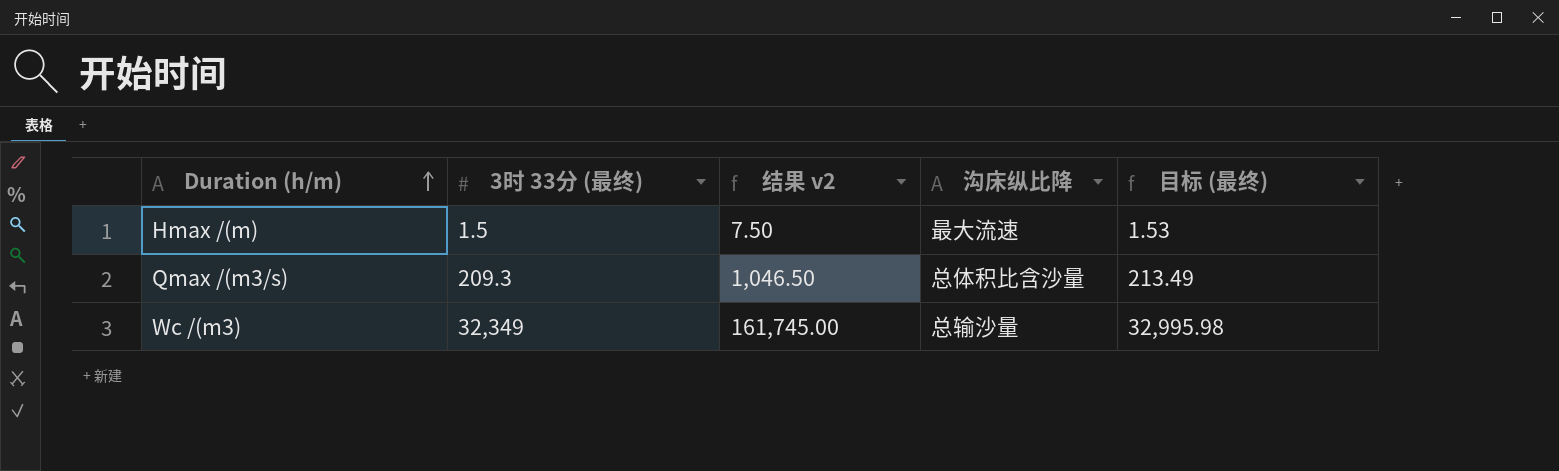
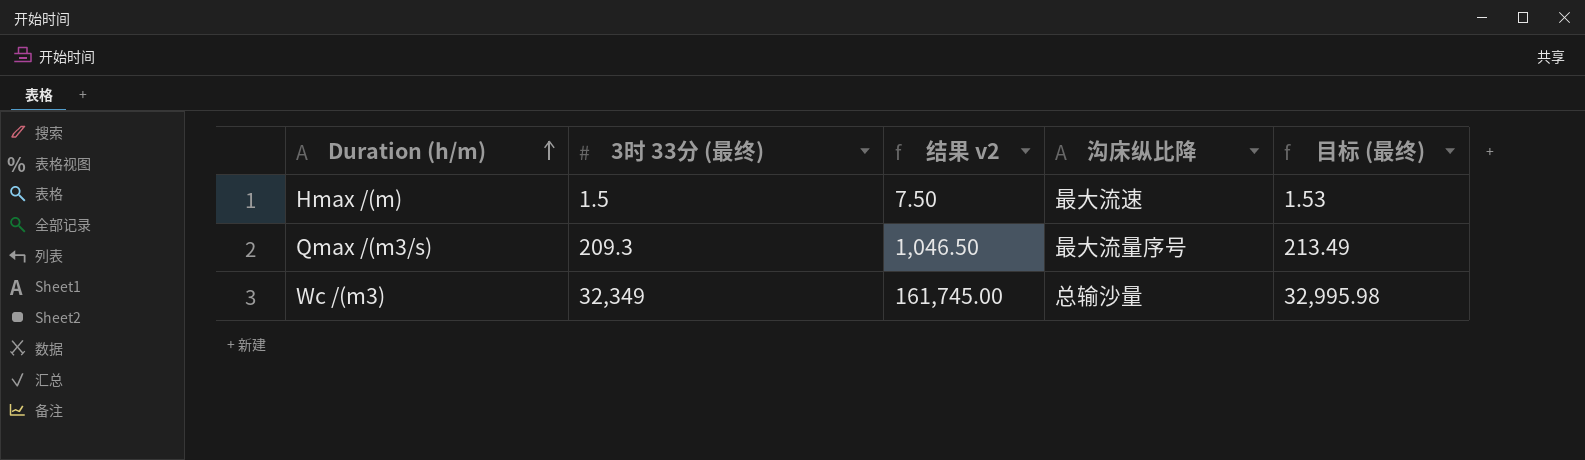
Qmax /(m3/s) | 沟床纵比降: 总体积比含沙量 -> 最大流量序号

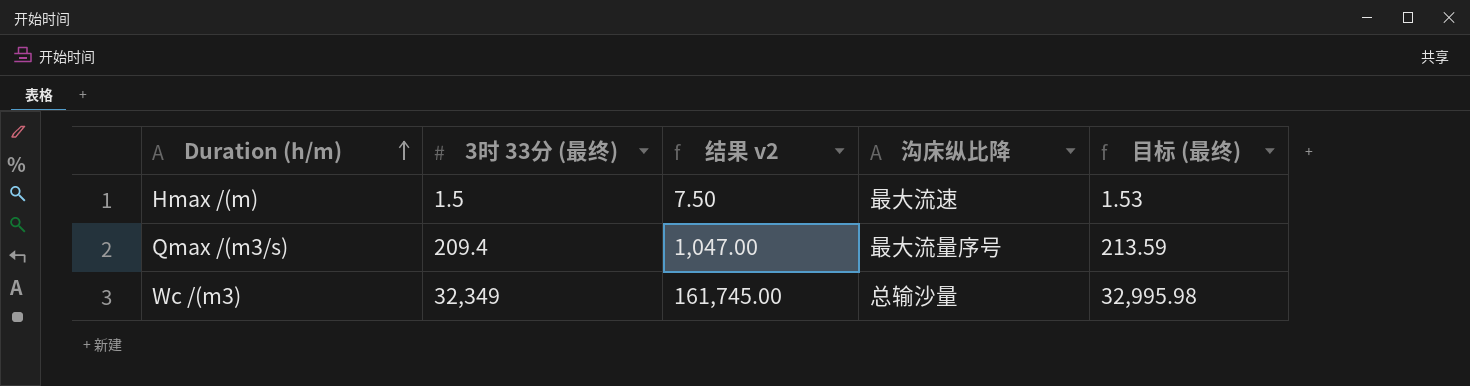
Qmax /(m3/s) | 3时 33分 (最终): 209.3 -> 209.4
Qmax /(m3/s) | 结果 v2: 1,046.50 -> 1,047.00
Qmax /(m3/s) | 目标 (最终): 213.49 -> 213.59

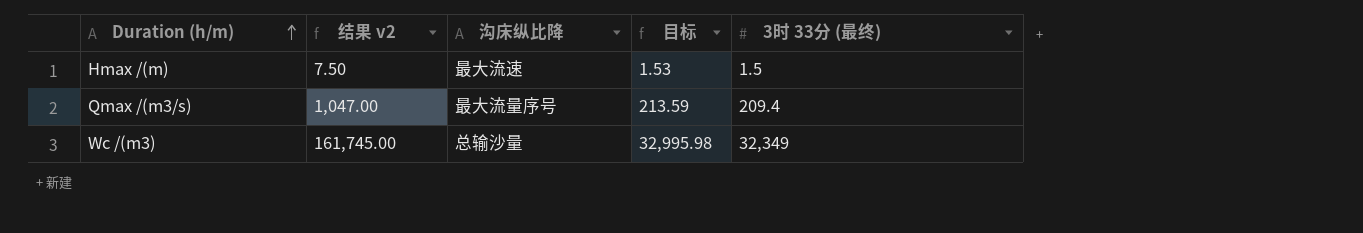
column name: 目标 (最终) -> 目标
column 3时 33分 (最终) | position: 2 -> 5

